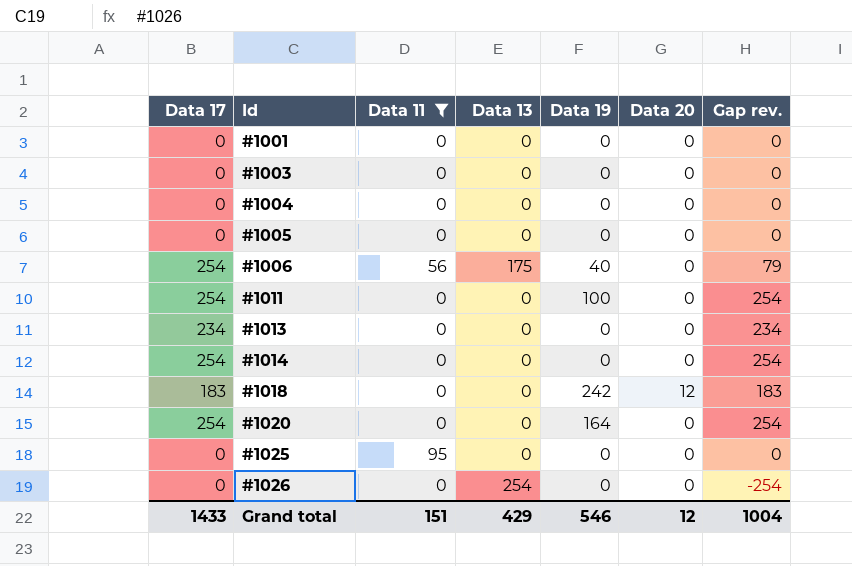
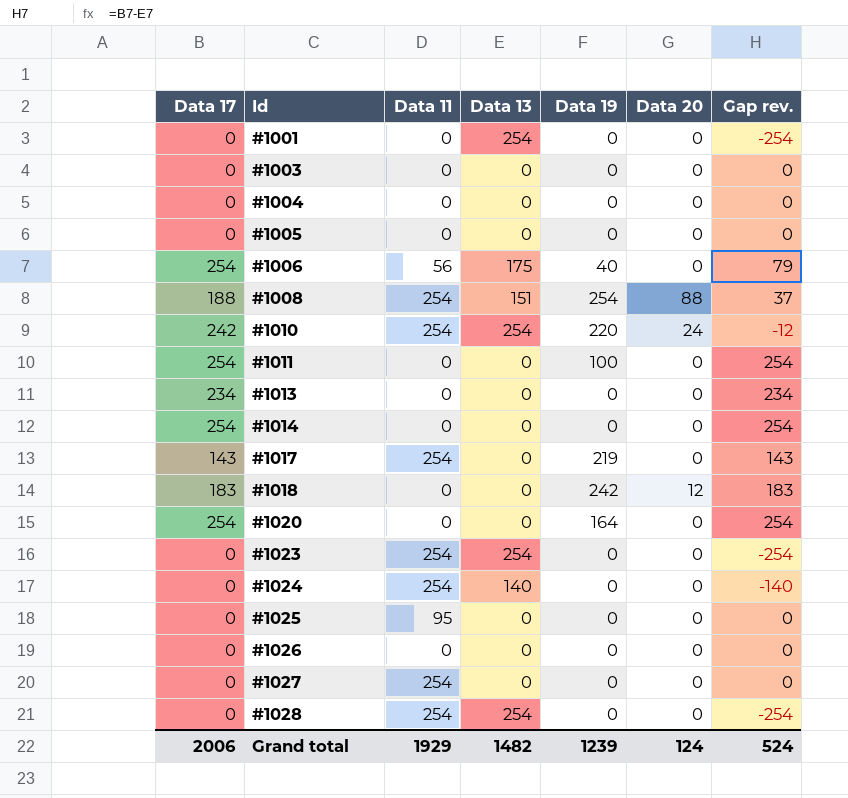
filter: Data 11 != 254 -> none
#1001 | Data 13: 0 -> 254
#1001 | Gap rev.: 0 -> -254
#1026 | Data 13: 254 -> 0
#1026 | Gap rev.: -254 -> 0
Grand total | Data 17: 1433 -> 2006
Grand total | Data 11: 151 -> 1929
Grand total | Data 13: 429 -> 1482
Grand total | Data 19: 546 -> 1239
Grand total | Data 20: 12 -> 124
Grand total | Gap rev.: 1004 -> 524

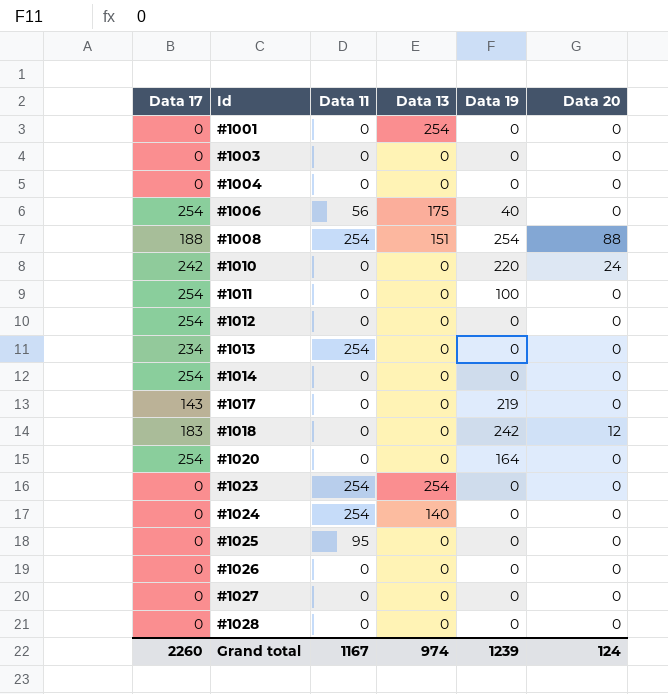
column Gap rev. | formula: [Data 17] - [Data 13] -> none
row #1005: 0 | 0 | 0 | 0 | 0 | 0 -> none
#1010 | Data 11: 254 -> 0
#1010 | Data 13: 254 -> 0
row #1012: none -> 254 | 0 | 0 | 0 | 0
#1013 | Data 11: 0 -> 254
#1017 | Data 11: 254 -> 0
#1027 | Data 11: 254 -> 0
#1028 | Data 11: 254 -> 0
#1028 | Data 13: 254 -> 0
Grand total | Data 17: 2006 -> 2260
Grand total | Data 11: 1929 -> 1167
Grand total | Data 13: 1482 -> 974

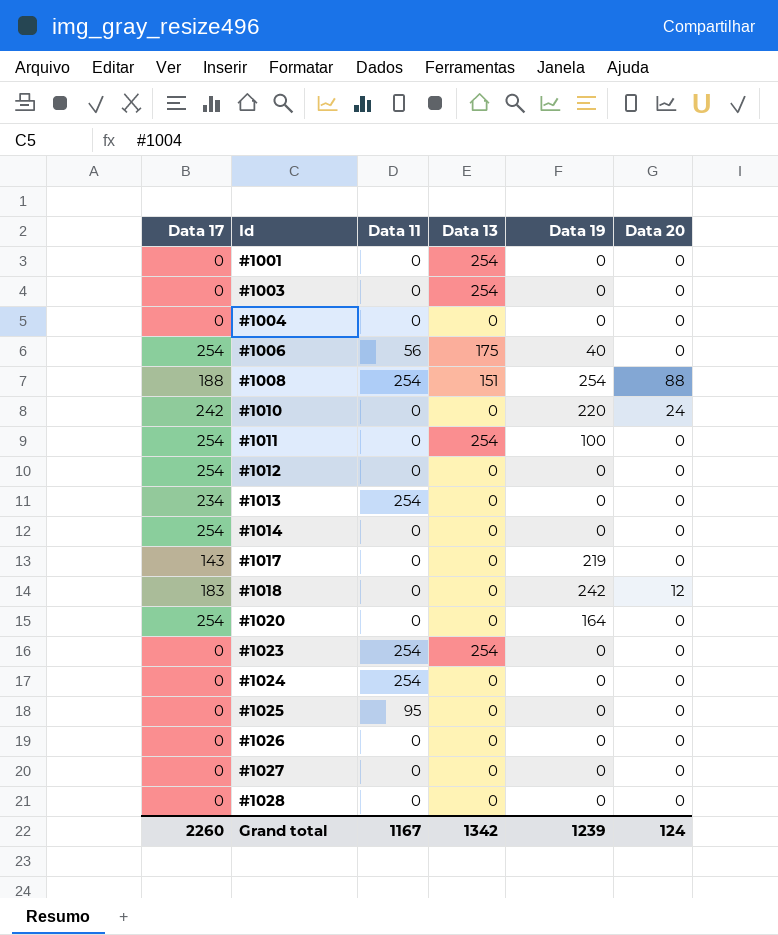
#1003 | Data 13: 0 -> 254
#1011 | Data 13: 0 -> 254
#1024 | Data 13: 140 -> 0
Grand total | Data 13: 974 -> 1342

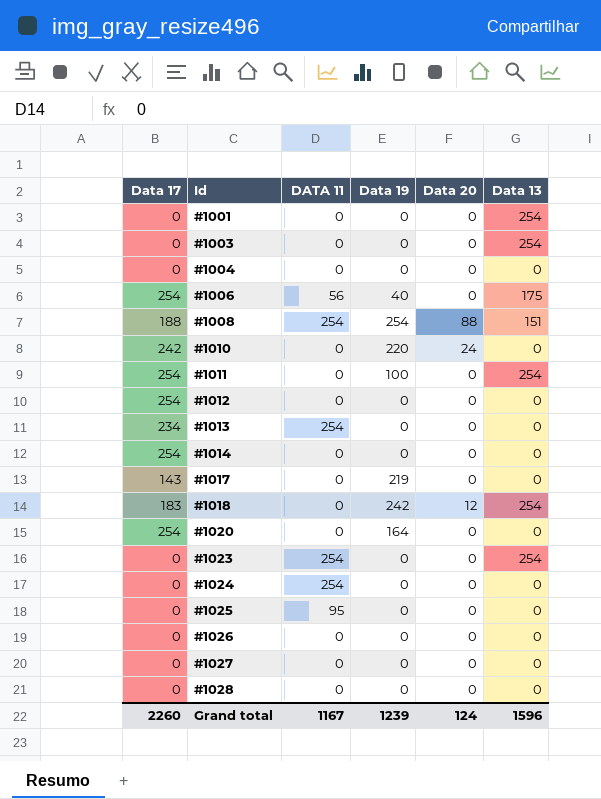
column name: Data 11 -> DATA 11
column Data 13 | position: 4 -> 6
#1018 | Data 13: 0 -> 254
Grand total | Data 13: 1342 -> 1596

